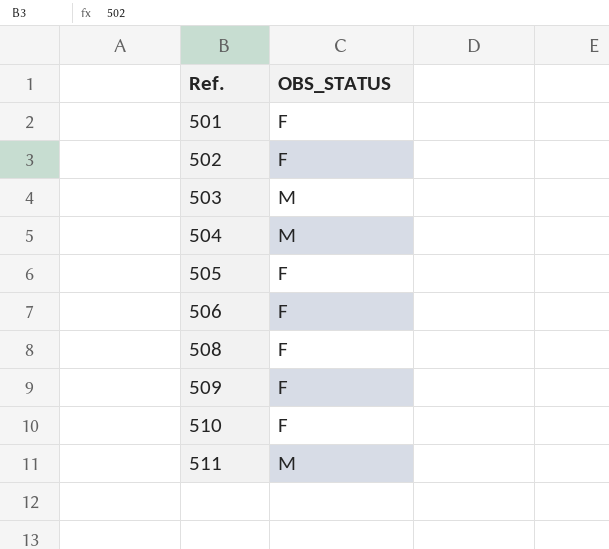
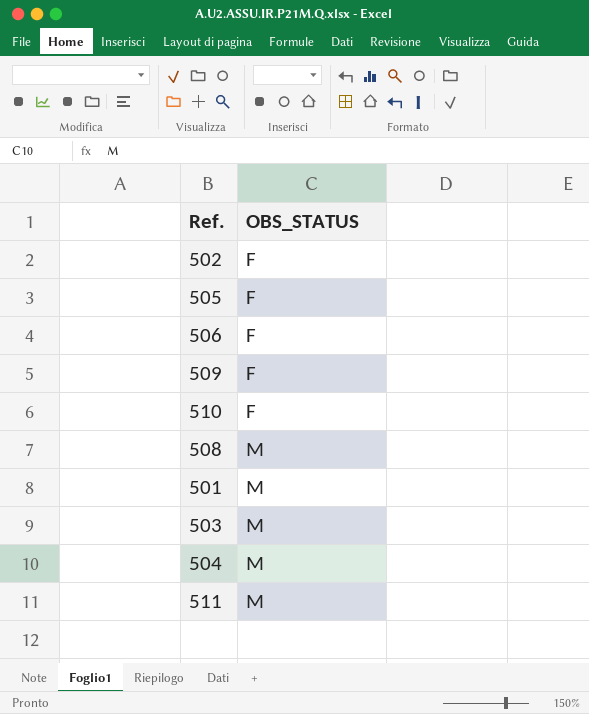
row order: Ref. ascending -> OBS_STATUS ascending
508 | OBS_STATUS: F -> M
501 | OBS_STATUS: F -> M

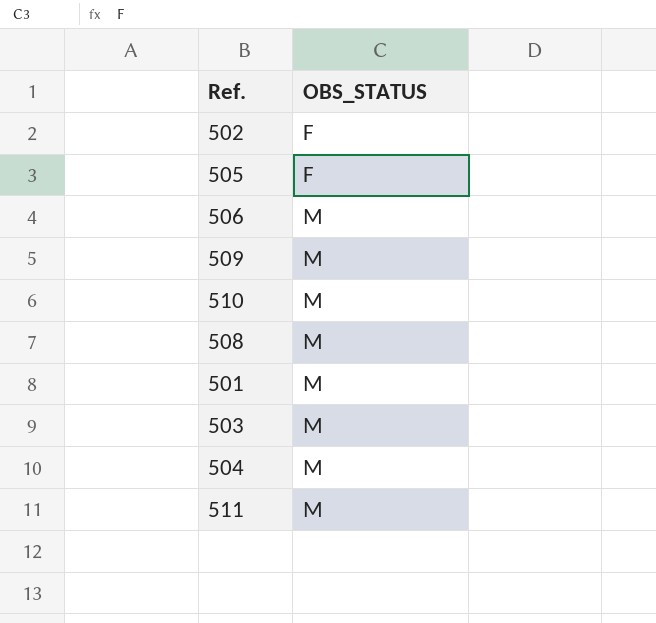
506 | OBS_STATUS: F -> M
509 | OBS_STATUS: F -> M
510 | OBS_STATUS: F -> M

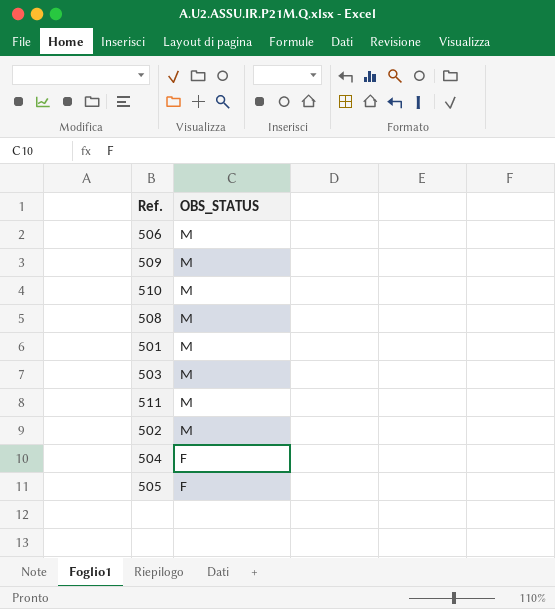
row order: OBS_STATUS ascending -> OBS_STATUS descending
502 | OBS_STATUS: F -> M
504 | OBS_STATUS: M -> F

